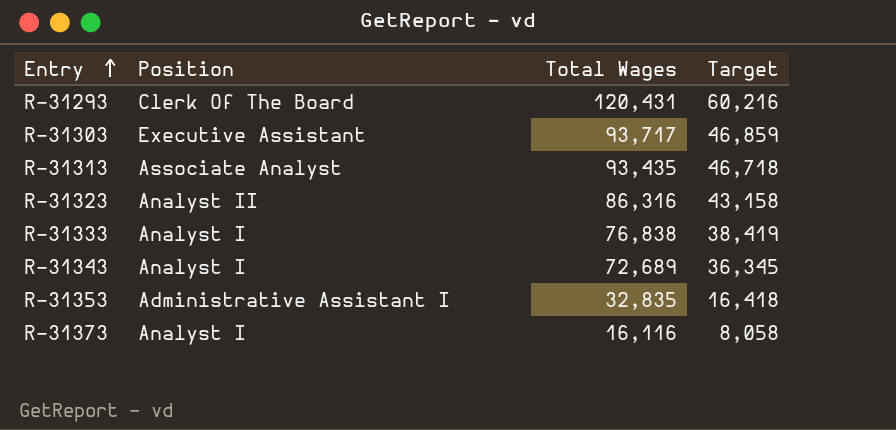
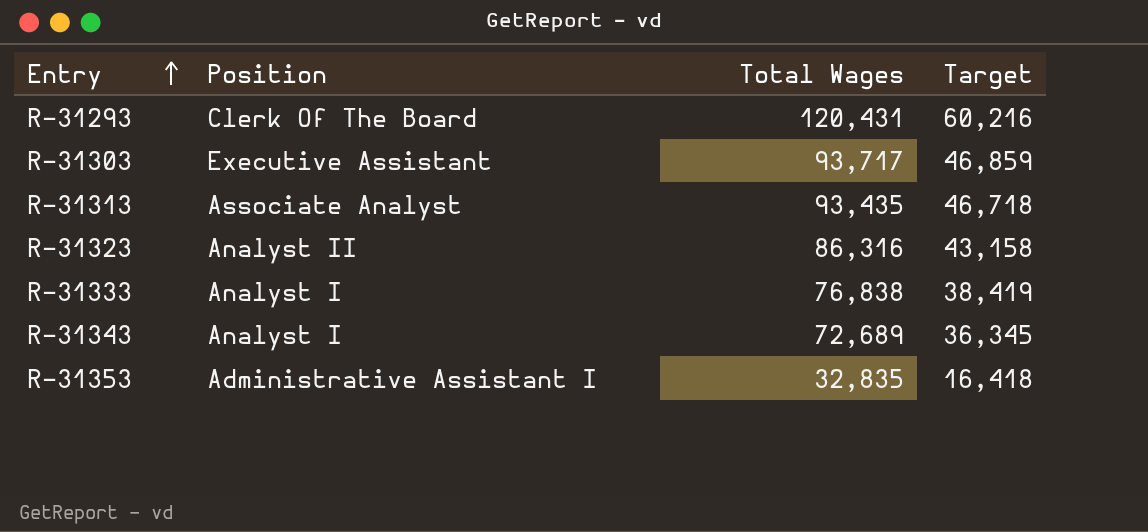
row R-31373: Analyst I | 16,116 | 8,058 -> none

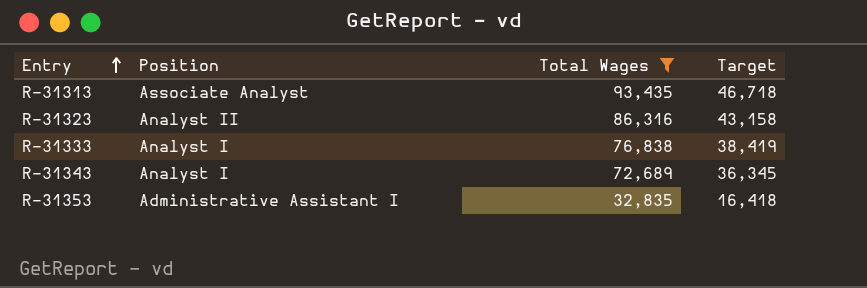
filter: none -> Total Wages <= 93,435

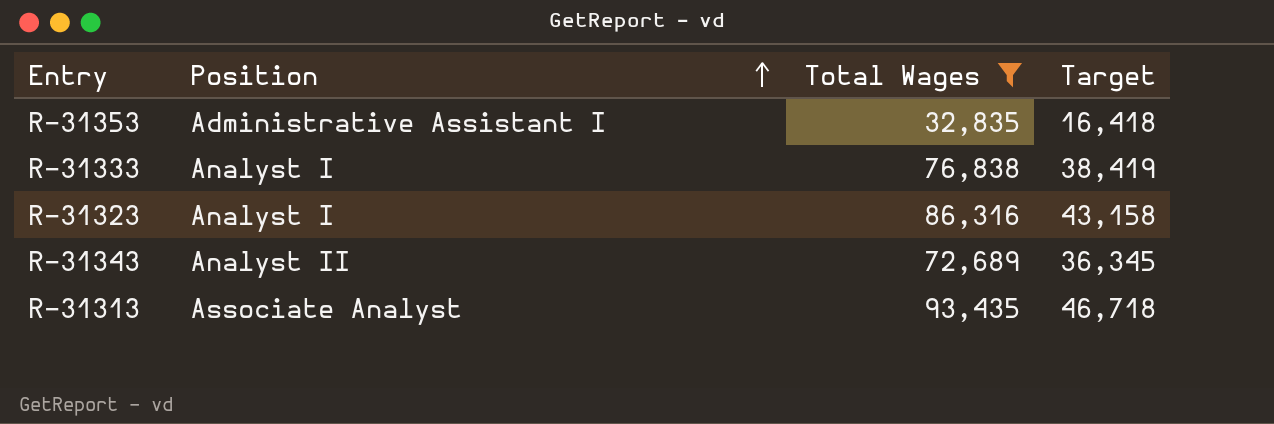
row order: Entry ascending -> Position ascending
R-31323 | Position: Analyst II -> Analyst I
R-31343 | Position: Analyst I -> Analyst II

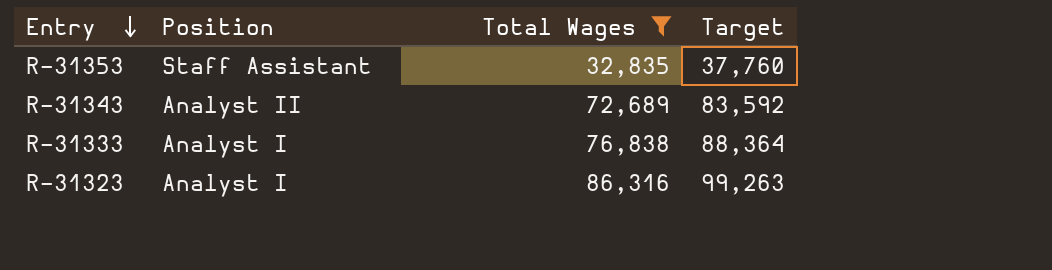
row order: Position ascending -> Entry descending
column Target | formula: [Total Wages] * 0.5 -> [Total Wages] * 1.15
row R-31313: Associate Analyst | 93,435 | 46,718 -> none
R-31353 | Position: Administrative Assistant I -> Staff Assistant

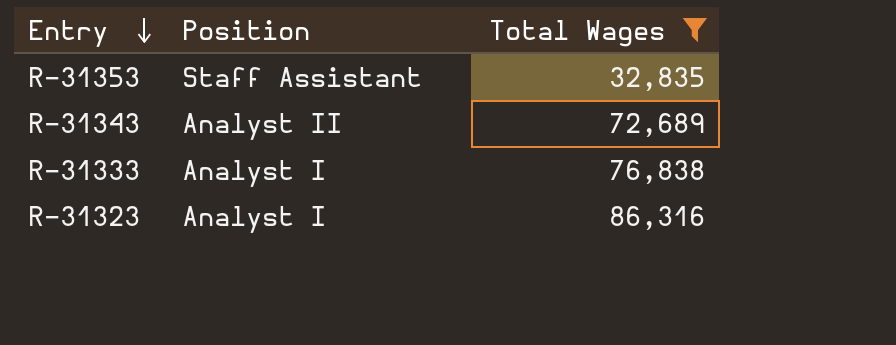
column Target | formula: [Total Wages] * 1.15 -> none

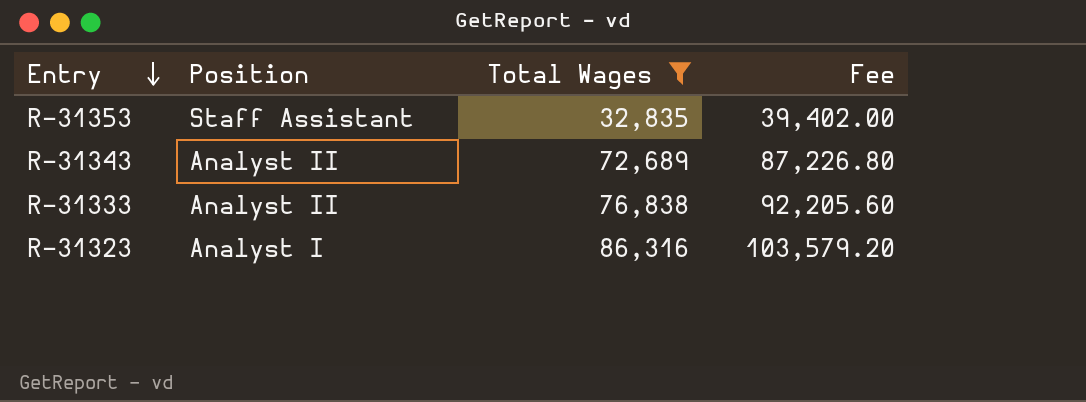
column Fee | formula: none -> [Total Wages] * 1.2
R-31333 | Position: Analyst I -> Analyst II

